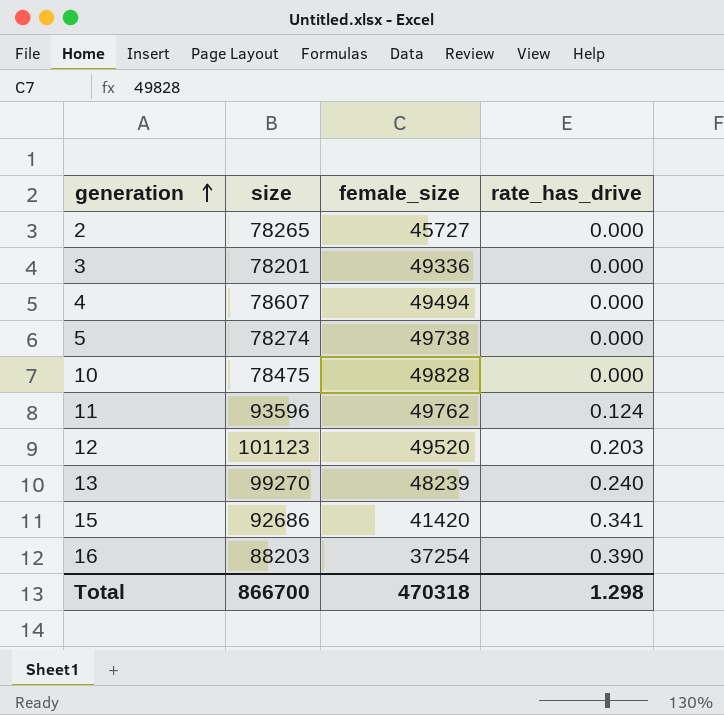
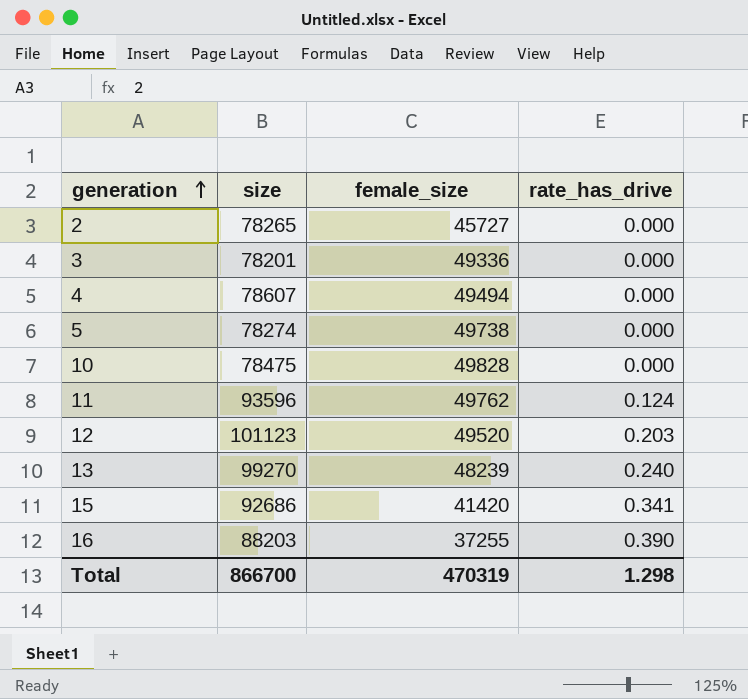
16 | female_size: 37254 -> 37255
Total | female_size: 470318 -> 470319

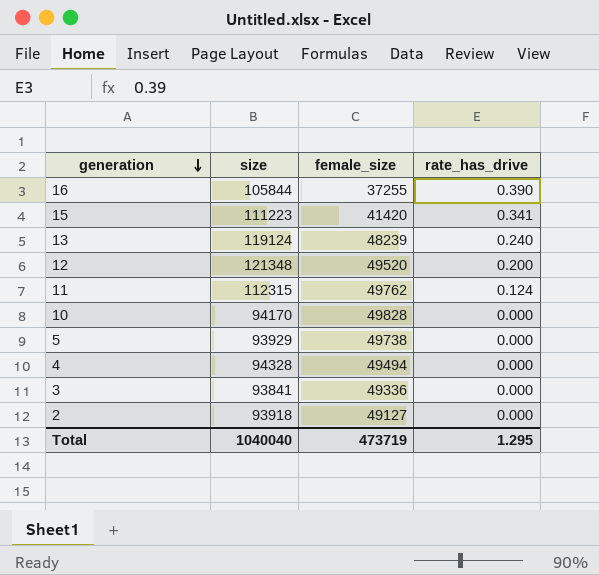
row order: generation ascending -> generation descending
16 | size: 88203 -> 105844
15 | size: 92686 -> 111223
13 | size: 99270 -> 119124
12 | size: 101123 -> 121348
12 | rate_has_drive: 0.203 -> 0.200
11 | size: 93596 -> 112315
10 | size: 78475 -> 94170
5 | size: 78274 -> 93929
4 | size: 78607 -> 94328
3 | size: 78201 -> 93841
2 | size: 78265 -> 93918
2 | female_size: 45727 -> 49127
Total | size: 866700 -> 1040040
Total | female_size: 470319 -> 473719
Total | rate_has_drive: 1.298 -> 1.295

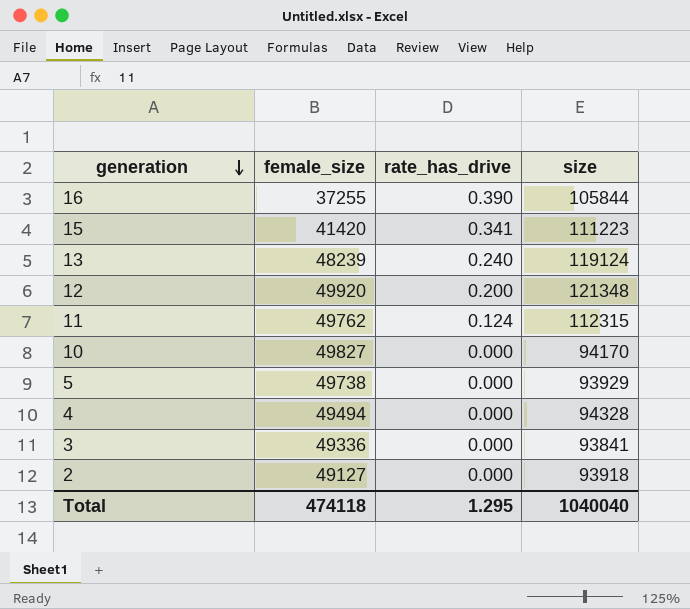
column size | position: 2 -> 4
12 | female_size: 49520 -> 49920
10 | female_size: 49828 -> 49827
Total | female_size: 473719 -> 474118

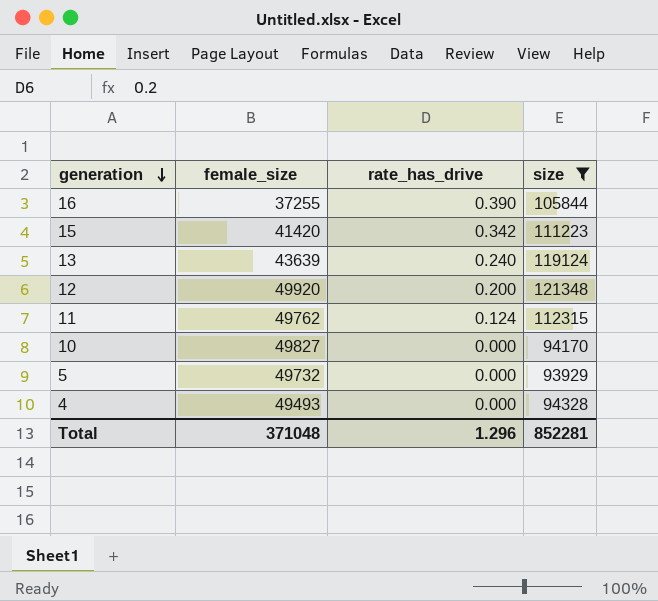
filter: none -> size >= 93929
15 | rate_has_drive: 0.341 -> 0.342
13 | female_size: 48239 -> 43639
5 | female_size: 49738 -> 49732
4 | female_size: 49494 -> 49493
Total | female_size: 474118 -> 371048
Total | rate_has_drive: 1.295 -> 1.296
Total | size: 1040040 -> 852281

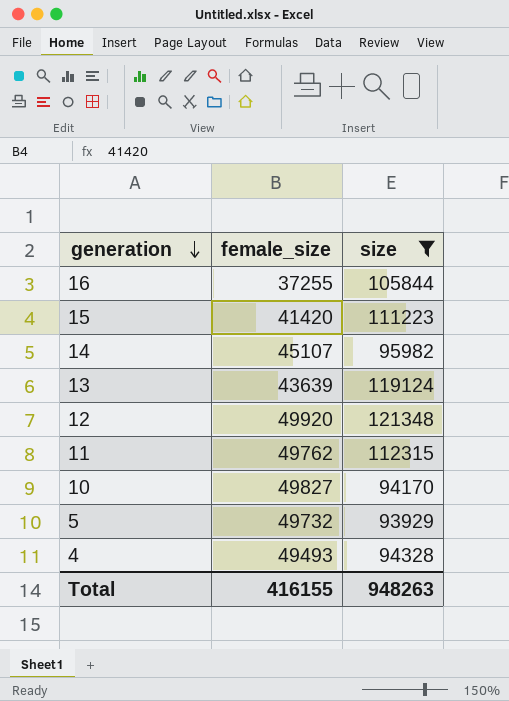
column rate_has_drive | position: 3 -> none
row 14: none -> 45107 | 95982
Total | female_size: 371048 -> 416155
Total | size: 852281 -> 948263

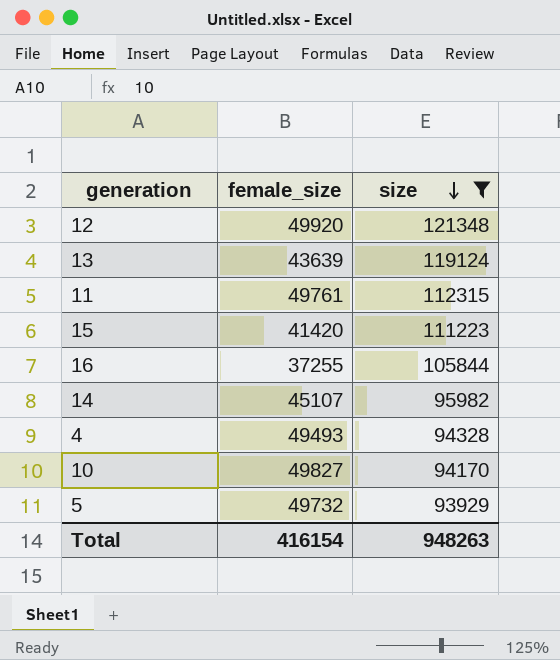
row order: generation descending -> size descending
11 | female_size: 49762 -> 49761
Total | female_size: 416155 -> 416154

